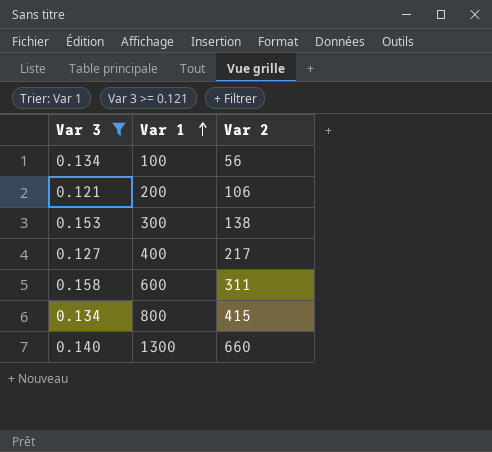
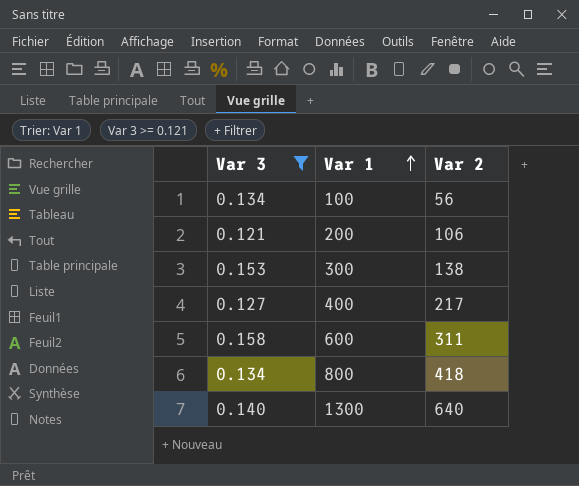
800 | Var 2: 415 -> 418
1300 | Var 2: 660 -> 640

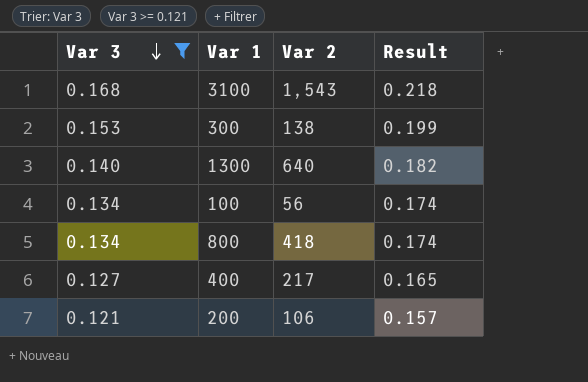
row order: Var 1 ascending -> Var 3 descending
column Result | formula: none -> [Var 3] * 1.3
row 600: 0.158 | 311 -> none
row 3100: none -> 0.168 | 1,543 | 0.218

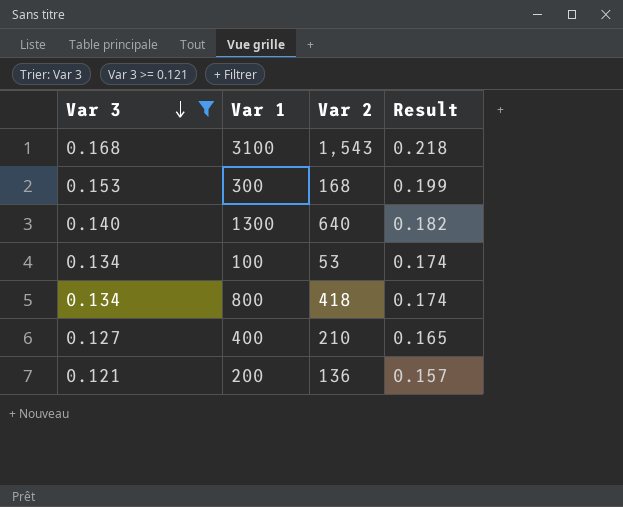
300 | Var 2: 138 -> 168
100 | Var 2: 56 -> 53
400 | Var 2: 217 -> 210
200 | Var 2: 106 -> 136

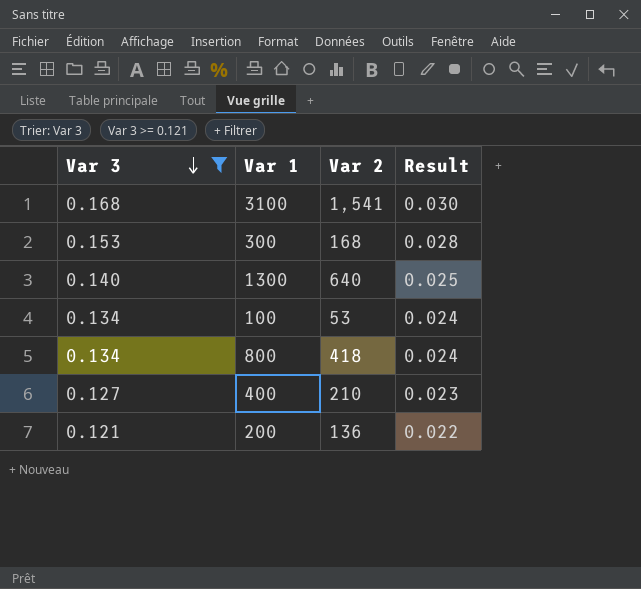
column Result | formula: [Var 3] * 1.3 -> [Var 3] * 0.18
3100 | Var 2: 1,543 -> 1,541

